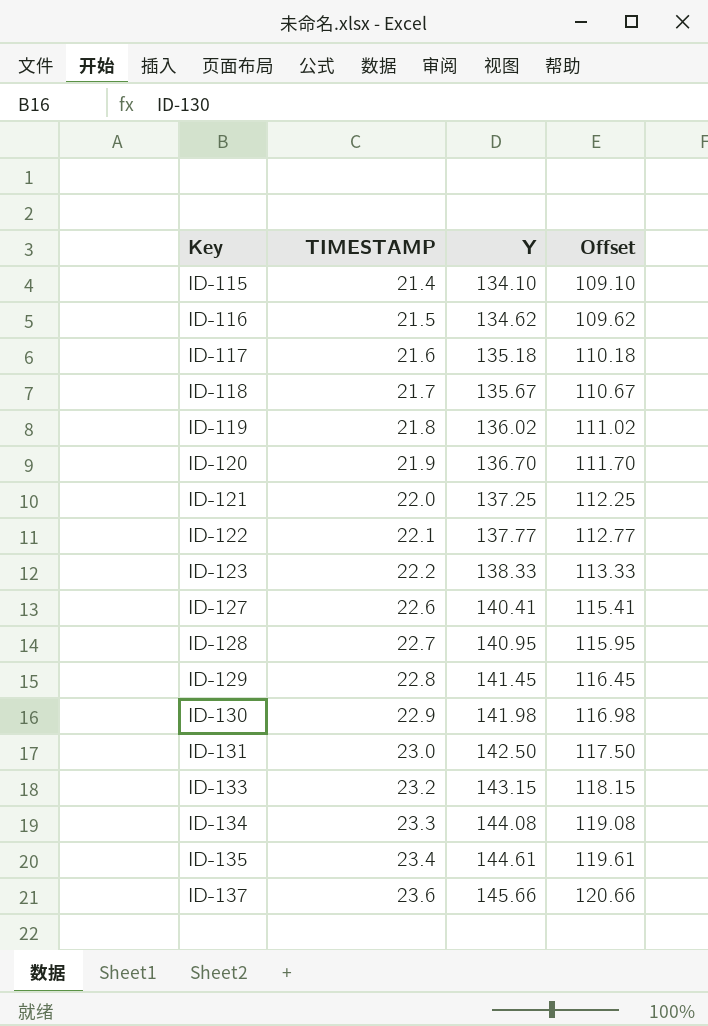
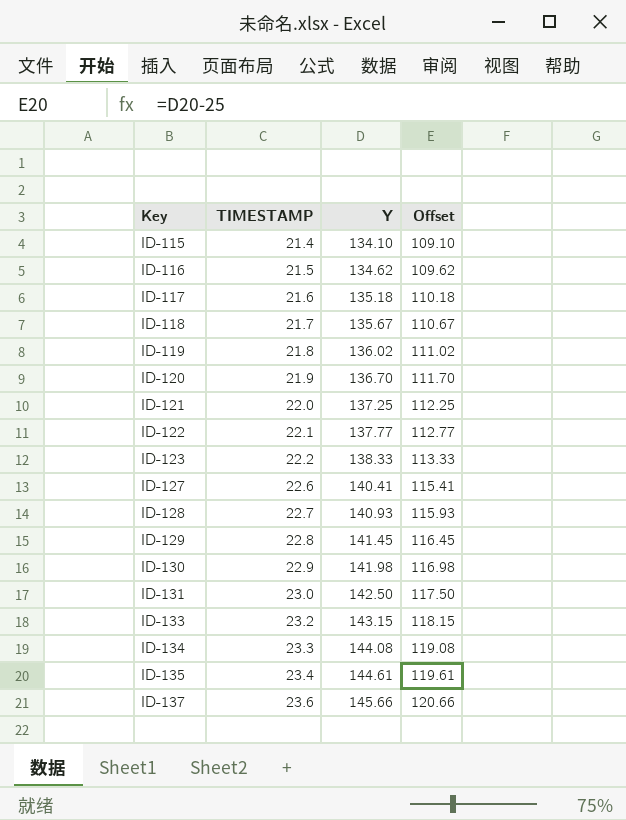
ID-128 | Y: 140.95 -> 140.93
ID-128 | Offset: 115.95 -> 115.93

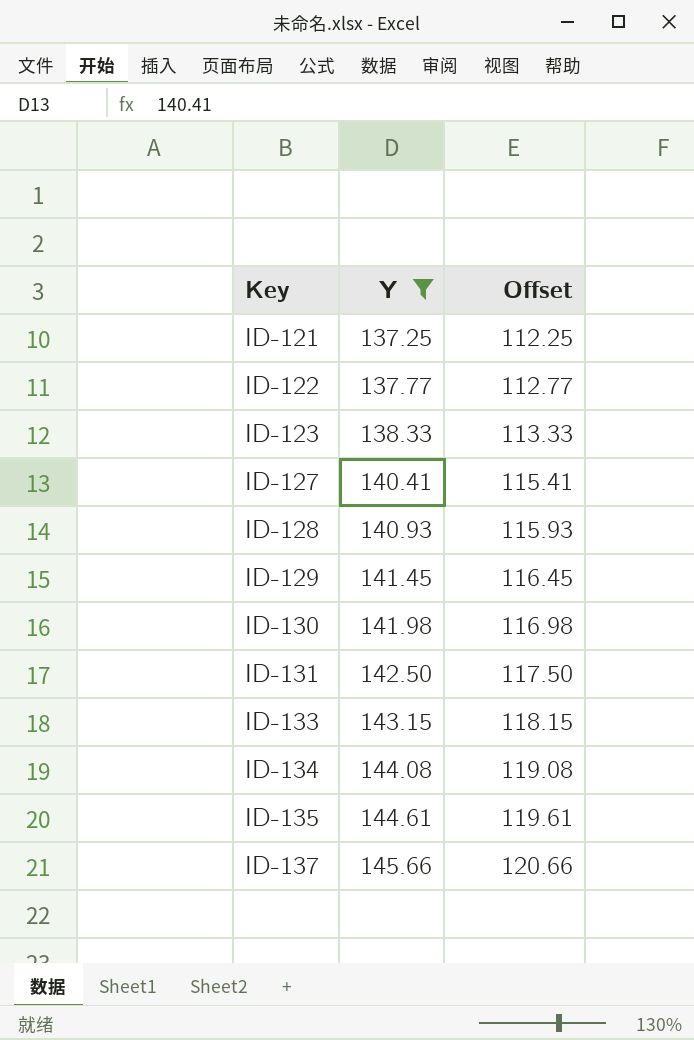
filter: none -> Y >= 137.25
column TIMESTAMP | position: 2 -> none

